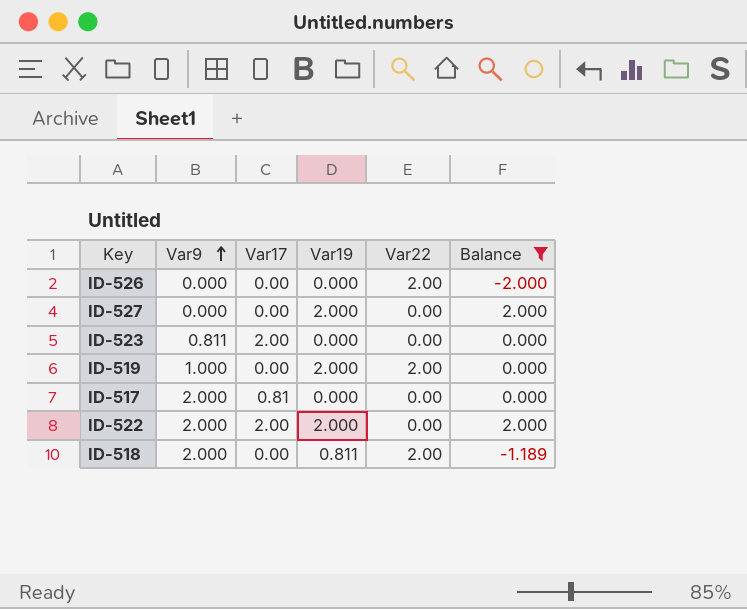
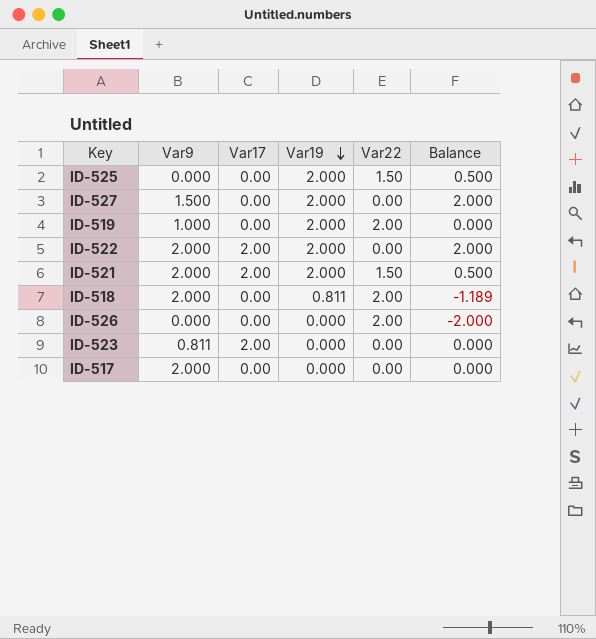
filter: Balance != 0.500 -> none
row order: Var9 ascending -> Var19 descending
ID-527 | Var9: 0.000 -> 1.500
ID-517 | Var17: 0.81 -> 0.00

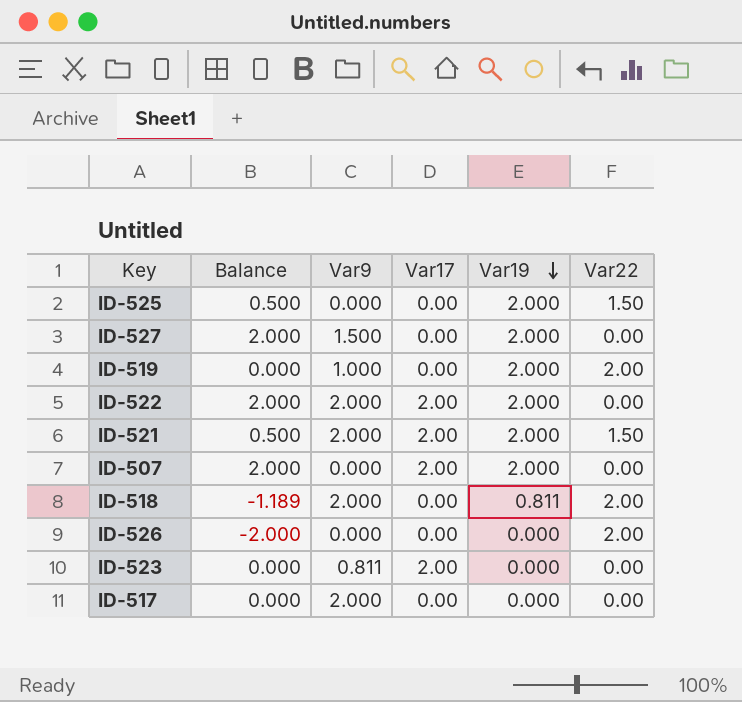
column Balance | position: 6 -> 2
row ID-507: none -> 2.000 | 0.000 | 2.00 | 2.000 | 0.00

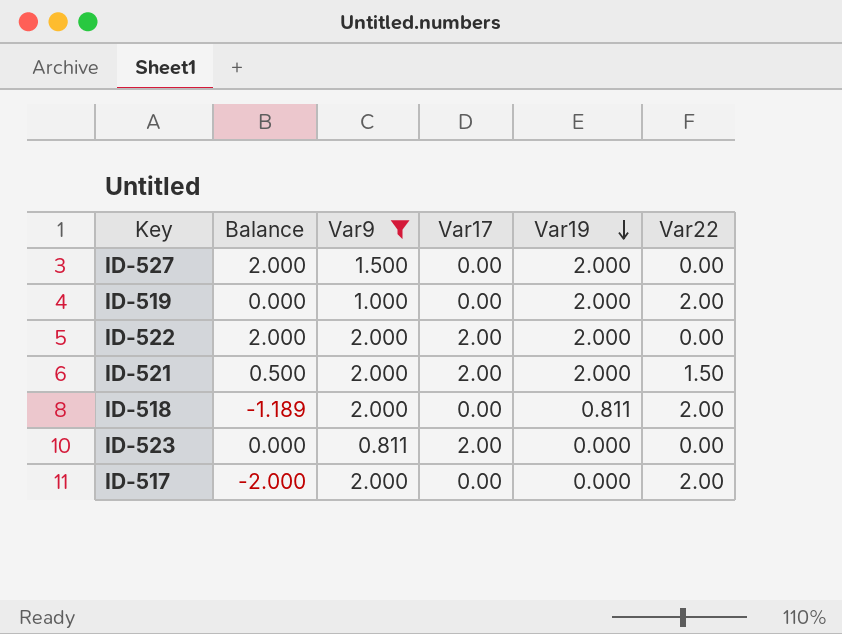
filter: none -> Var9 != 0.000
ID-517 | Balance: 0.000 -> -2.000
ID-517 | Var22: 0.00 -> 2.00

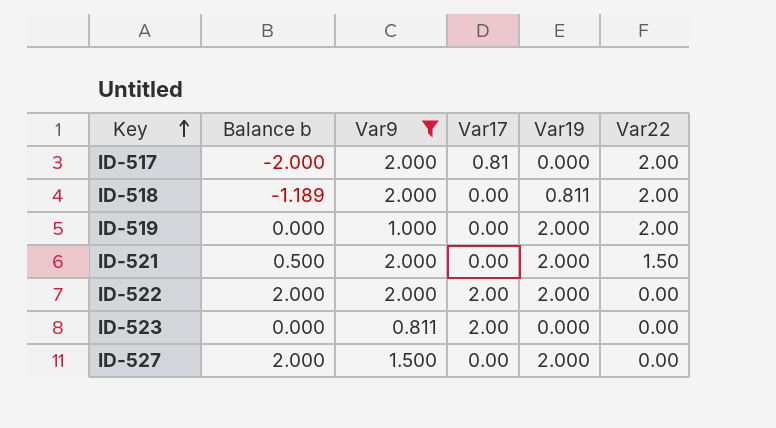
row order: Var19 descending -> Key ascending
column name: Balance -> Balance b
ID-517 | Var17: 0.00 -> 0.81
ID-521 | Var17: 2.00 -> 0.00

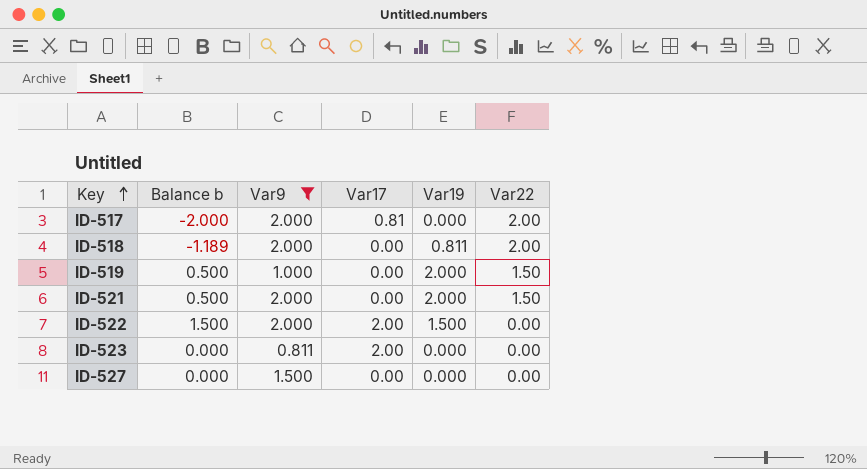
ID-519 | Balance b: 0.000 -> 0.500
ID-519 | Var22: 2.00 -> 1.50
ID-522 | Balance b: 2.000 -> 1.500
ID-522 | Var19: 2.000 -> 1.500
ID-527 | Balance b: 2.000 -> 0.000
ID-527 | Var19: 2.000 -> 0.000

